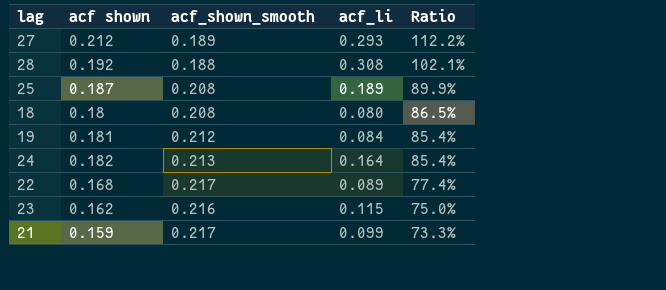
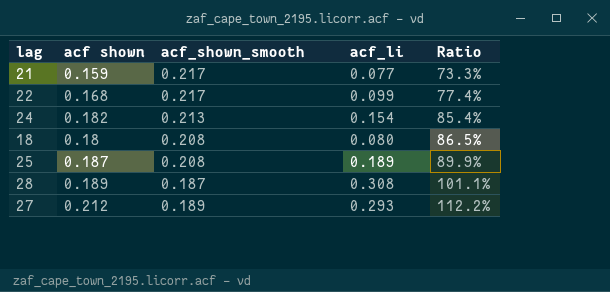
row order: Ratio descending -> Ratio ascending
row 19: 0.181 | 0.212 | 0.084 | 85.4% -> none
row 23: 0.162 | 0.216 | 0.115 | 75.0% -> none
21 | acf_li: 0.099 -> 0.077
22 | acf_li: 0.089 -> 0.099
24 | acf_li: 0.164 -> 0.154
28 | acf shown: 0.192 -> 0.189
28 | acf_shown_smooth: 0.188 -> 0.187
28 | Ratio: 102.1% -> 101.1%

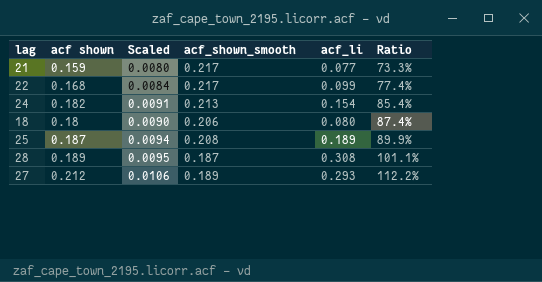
column Scaled | formula: none -> [acf shown] * 0.05
18 | acf_shown_smooth: 0.208 -> 0.206
18 | Ratio: 86.5% -> 87.4%

